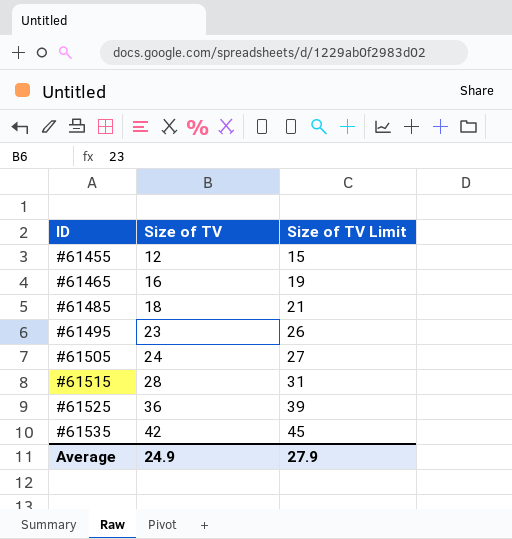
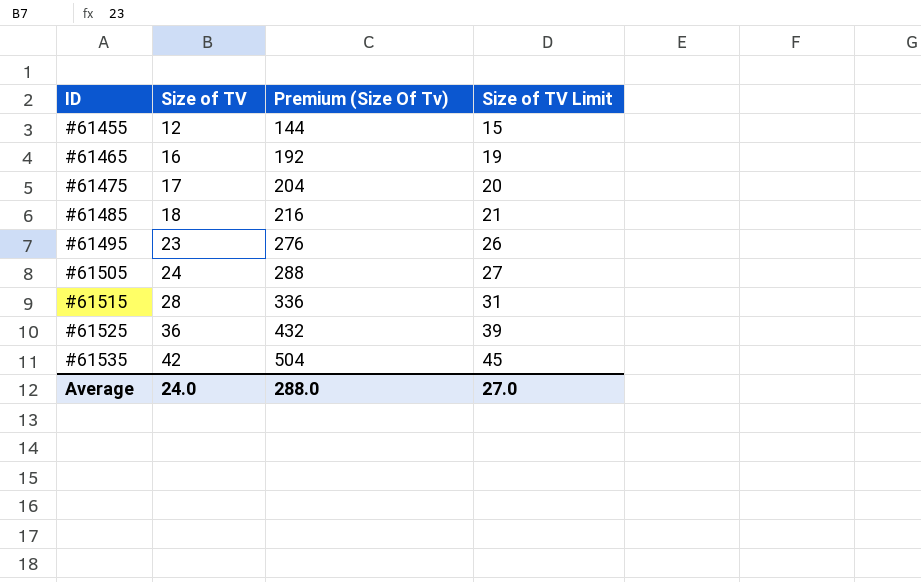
column Premium (Size Of Tv) | formula: none -> [Size of TV] * 12
row #61475: none -> 17 | 204 | 20
Average | Size of TV: 24.9 -> 24.0
Average | Size of TV Limit: 27.9 -> 27.0

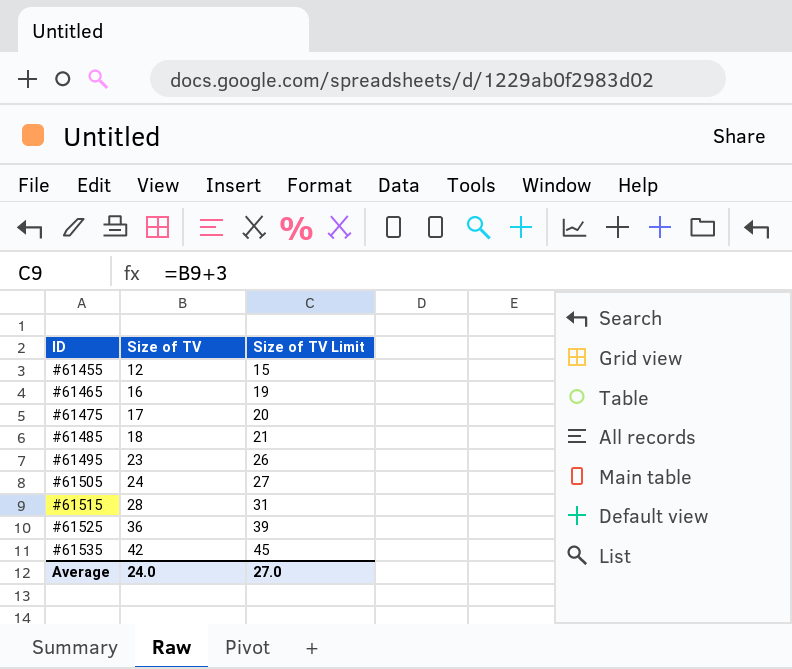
column Premium (Size Of Tv) | formula: [Size of TV] * 12 -> none

